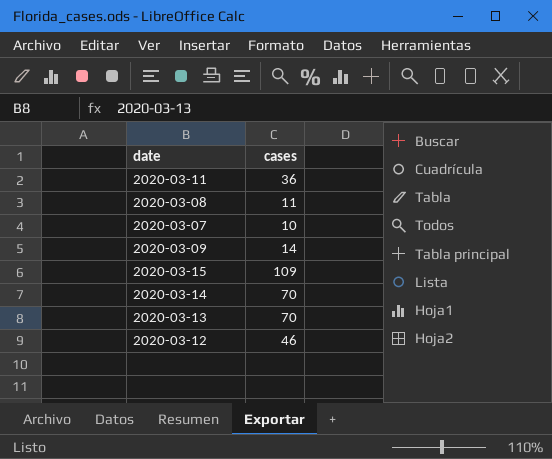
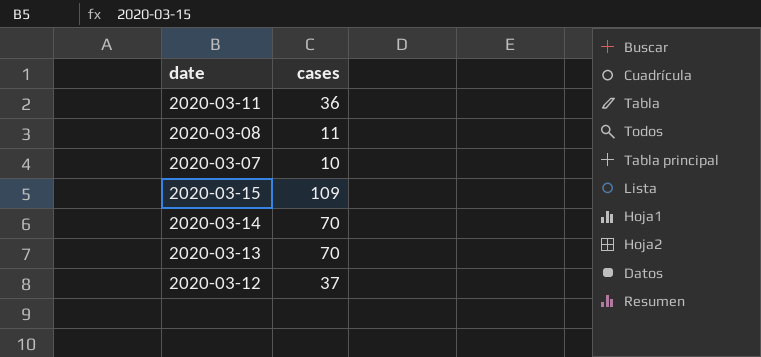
row 2020-03-09: 14 -> none
2020-03-12 | cases: 46 -> 37

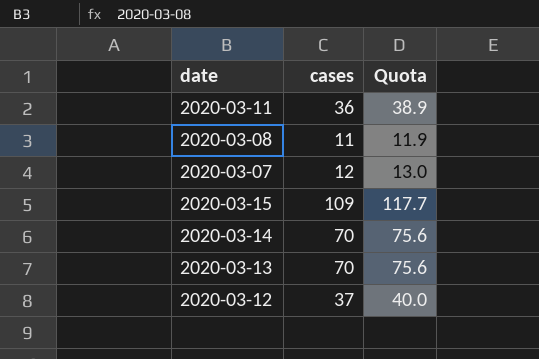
column Quota | formula: none -> [cases] * 1.08
2020-03-07 | cases: 10 -> 12

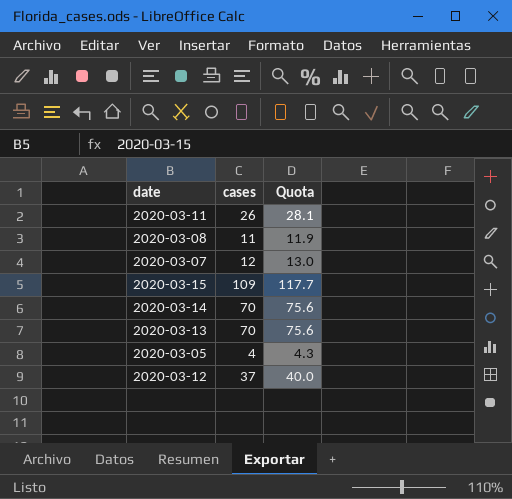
2020-03-11 | cases: 36 -> 26
2020-03-11 | Quota: 38.9 -> 28.1
row 2020-03-05: none -> 4 | 4.3

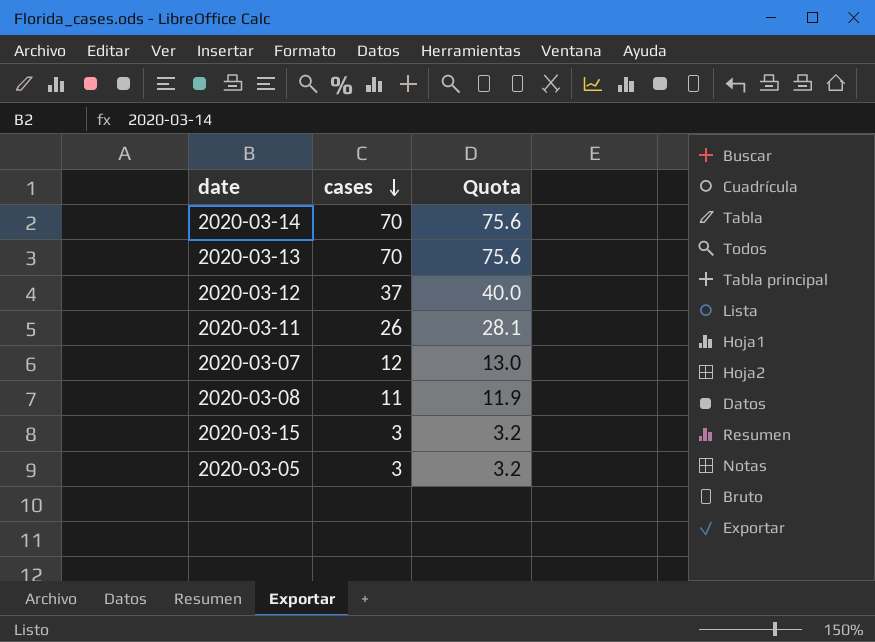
row order: none -> cases descending
2020-03-15 | cases: 109 -> 3
2020-03-15 | Quota: 117.7 -> 3.2
2020-03-05 | cases: 4 -> 3
2020-03-05 | Quota: 4.3 -> 3.2

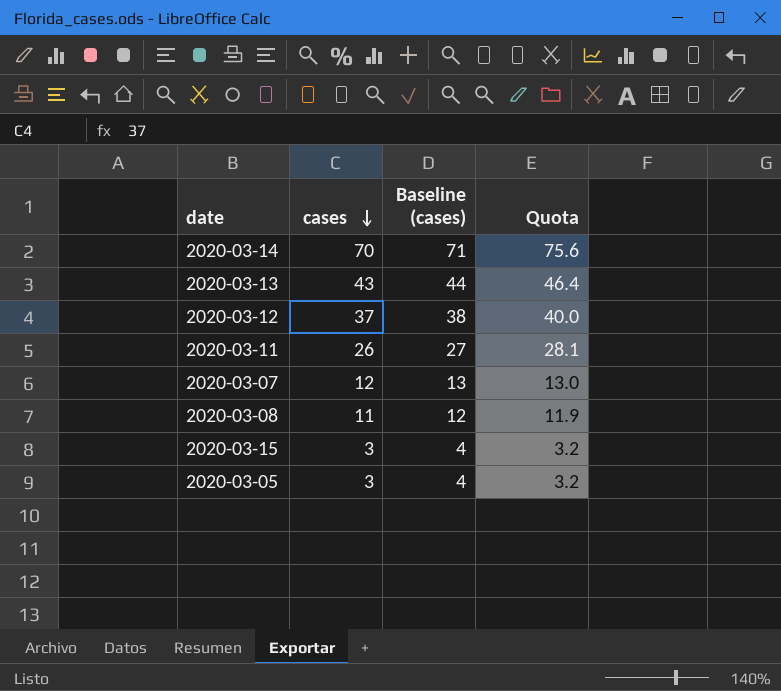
column Baseline (cases) | formula: none -> [cases] + 1
2020-03-13 | cases: 70 -> 43
2020-03-13 | Quota: 75.6 -> 46.4

